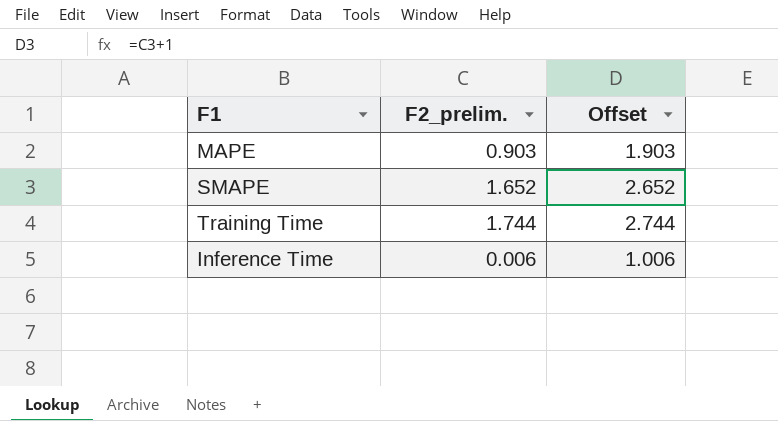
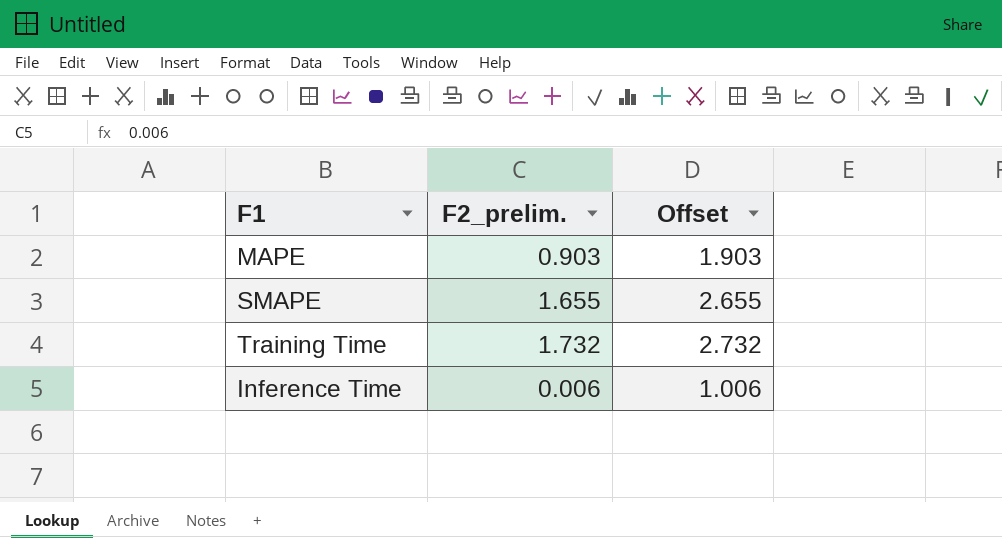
SMAPE | F2_prelim.: 1.652 -> 1.655
SMAPE | Offset: 2.652 -> 2.655
Training Time | F2_prelim.: 1.744 -> 1.732
Training Time | Offset: 2.744 -> 2.732

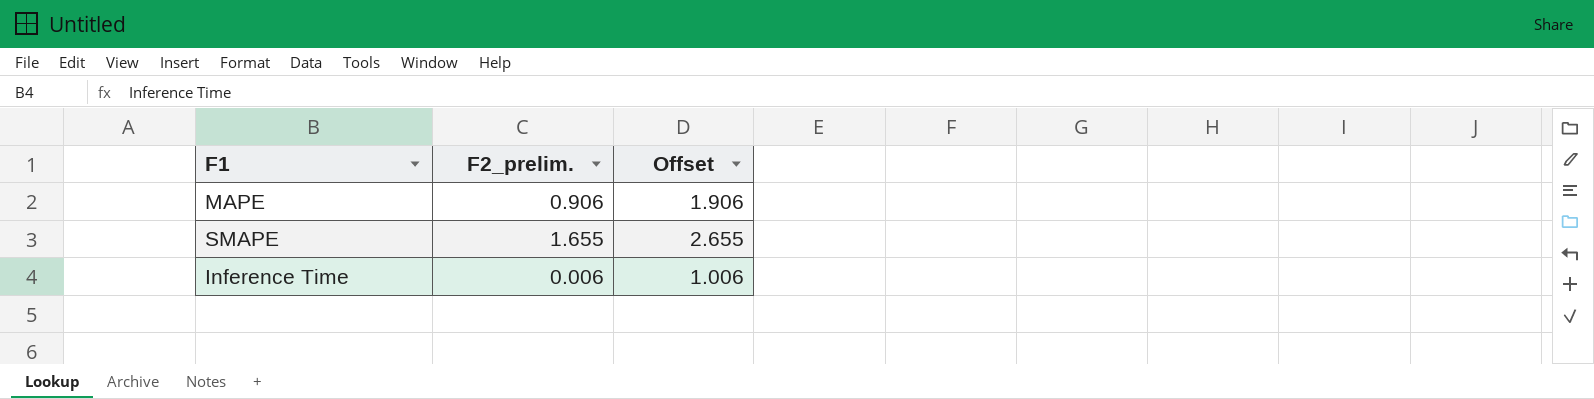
row Training Time: 1.732 | 2.732 -> none
MAPE | F2_prelim.: 0.903 -> 0.906
MAPE | Offset: 1.903 -> 1.906

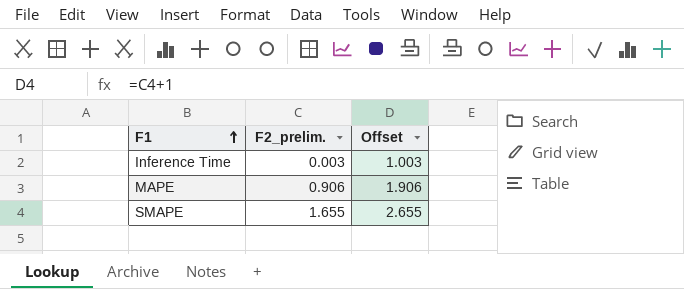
row order: none -> F1 ascending
Inference Time | F2_prelim.: 0.006 -> 0.003
Inference Time | Offset: 1.006 -> 1.003

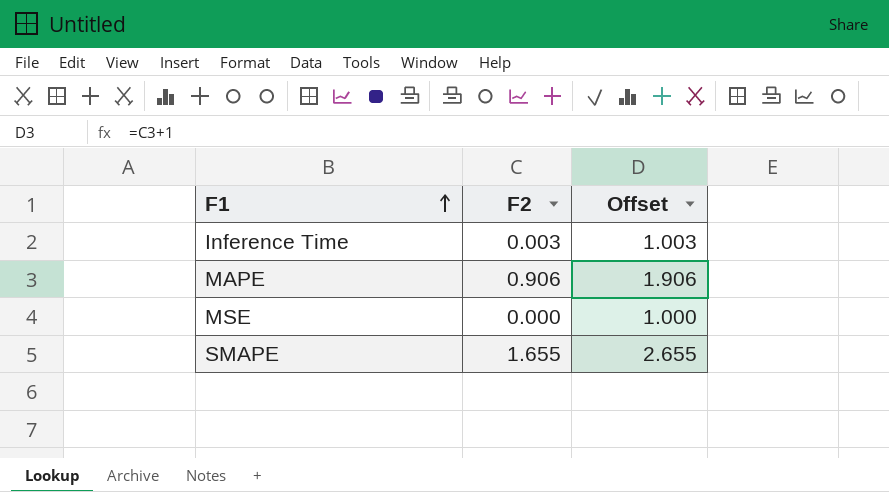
column name: F2_prelim. -> F2
row MSE: none -> 0.000 | 1.000

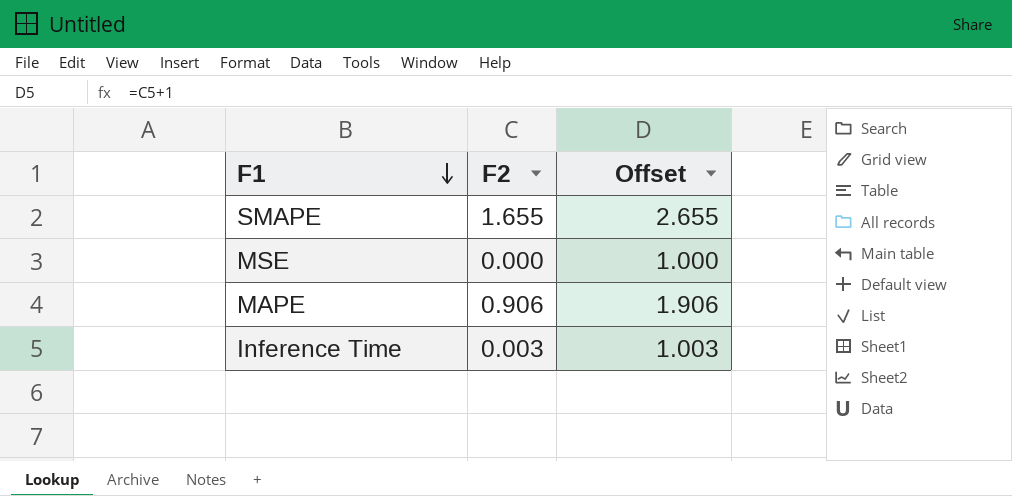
row order: F1 ascending -> F1 descending

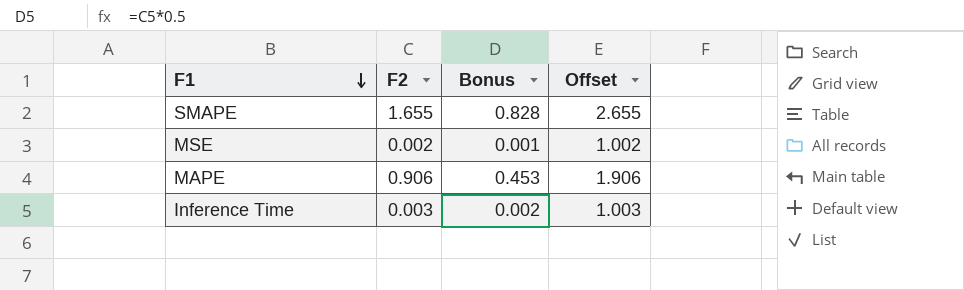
column Bonus | formula: none -> [F2] * 0.5
MSE | F2: 0.000 -> 0.002
MSE | Offset: 1.000 -> 1.002

